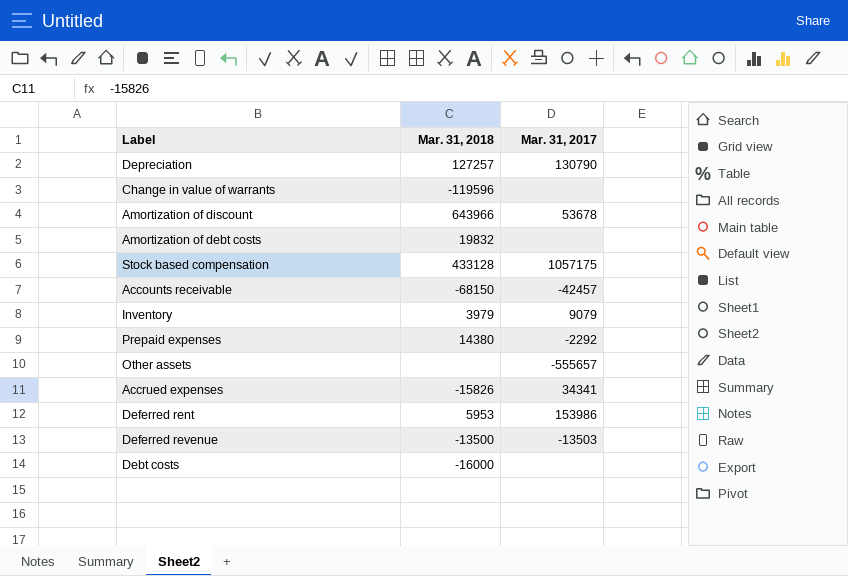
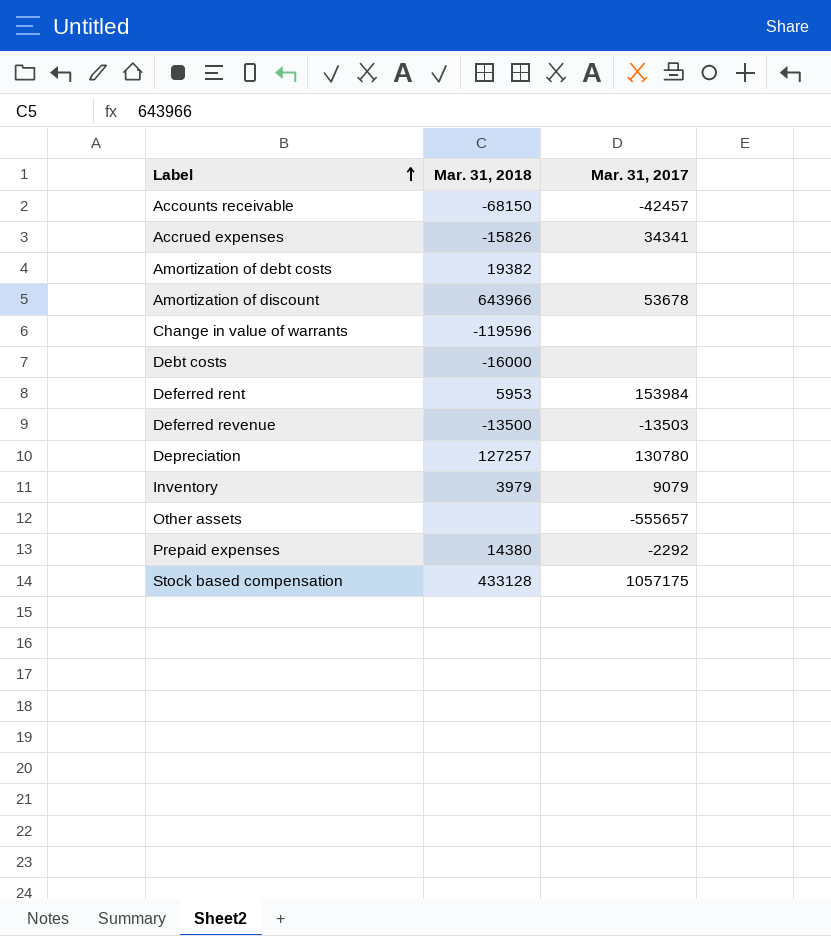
row order: none -> Label ascending
Amortization of debt costs | Mar. 31, 2018: 19832 -> 19382
Deferred rent | Mar. 31, 2017: 153986 -> 153984
Depreciation | Mar. 31, 2017: 130790 -> 130780

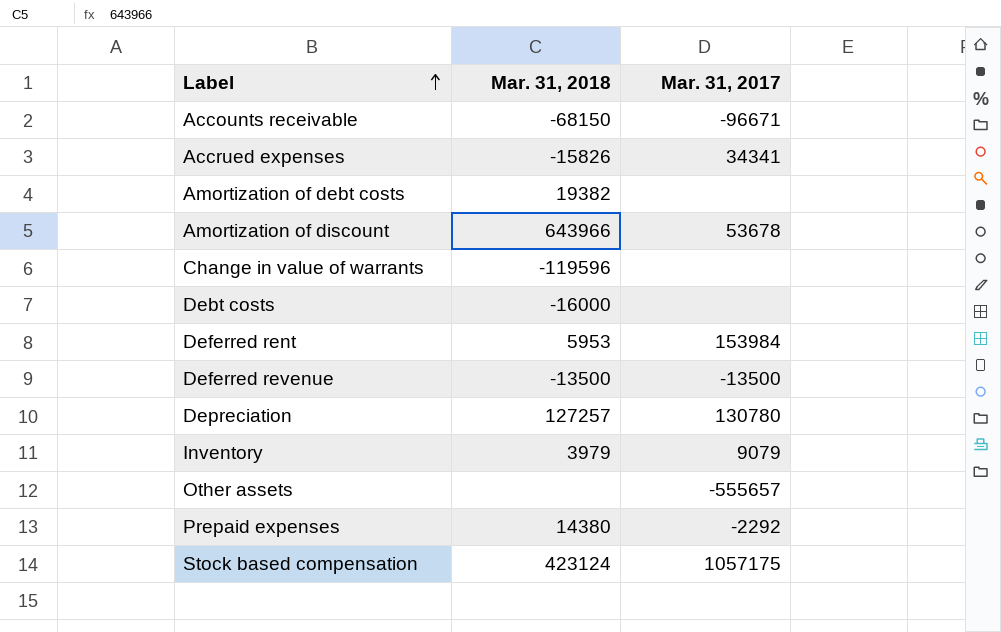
Accounts receivable | Mar. 31, 2017: -42457 -> -96671
Deferred revenue | Mar. 31, 2017: -13503 -> -13500
Stock based compensation | Mar. 31, 2018: 433128 -> 423124

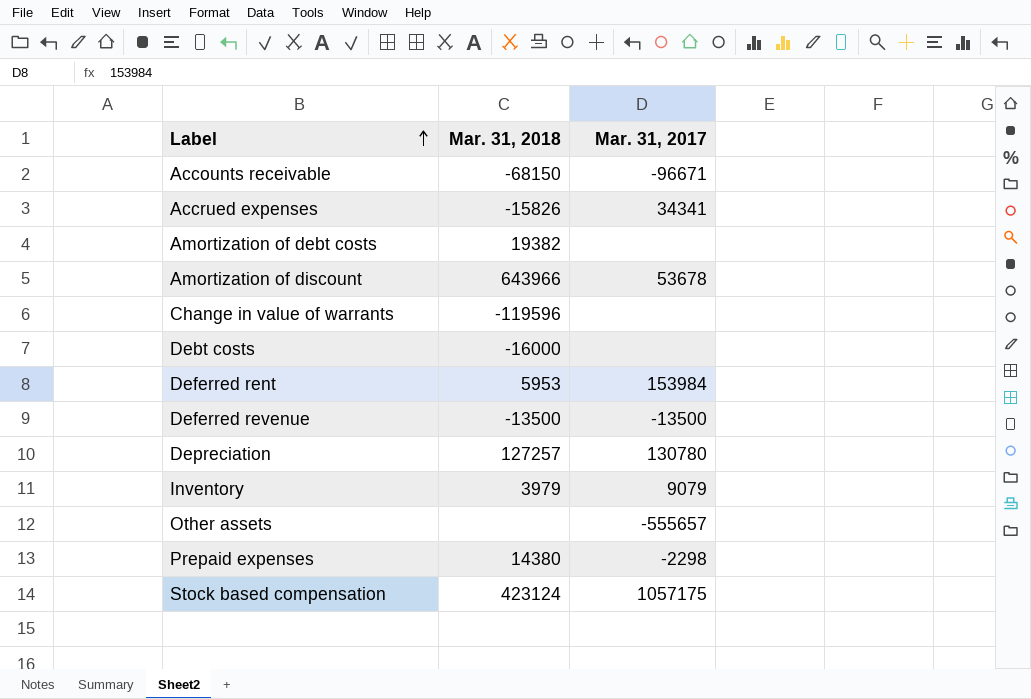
Prepaid expenses | Mar. 31, 2017: -2292 -> -2298

